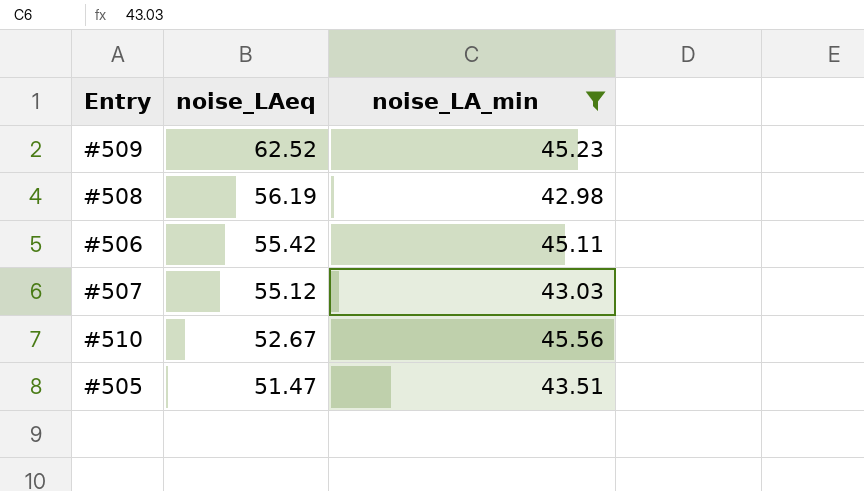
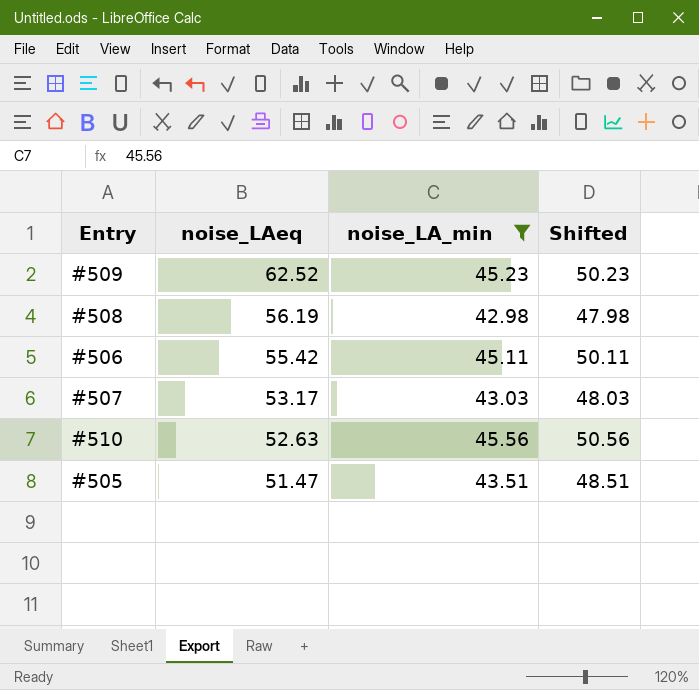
column Shifted | formula: none -> [noise_LA_min] + 5
#507 | noise_LAeq: 55.12 -> 53.17
#510 | noise_LAeq: 52.67 -> 52.63

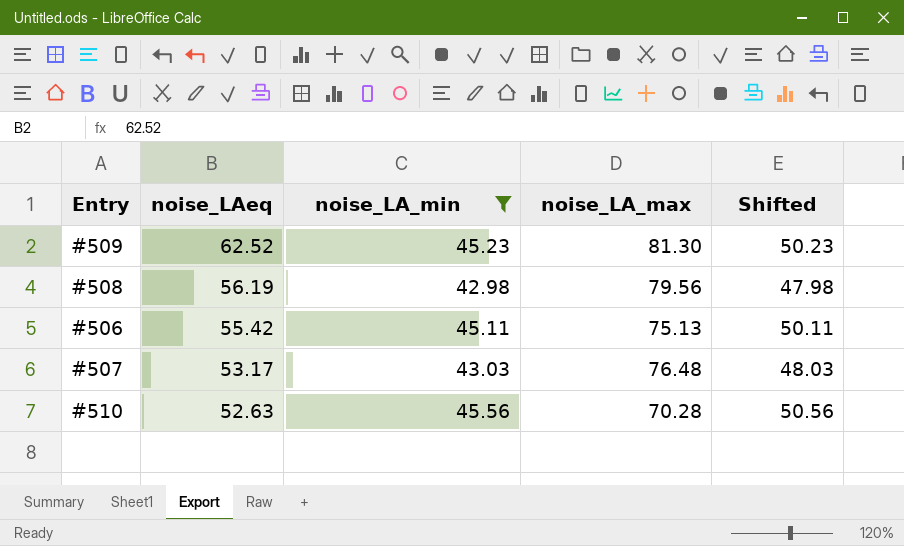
column noise_LA_max | position: none -> 4
row #505: 51.47 | 43.51 | 48.51 -> none

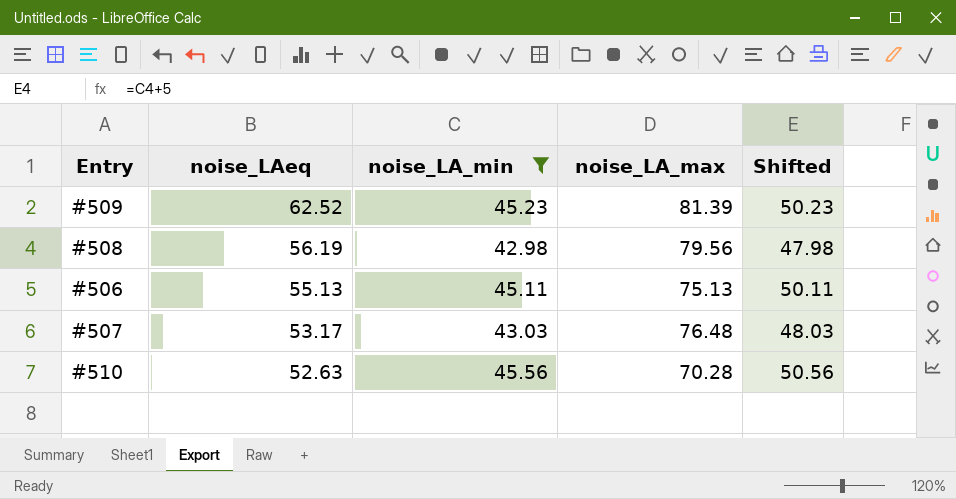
#509 | noise_LA_max: 81.30 -> 81.39
#506 | noise_LAeq: 55.42 -> 55.13

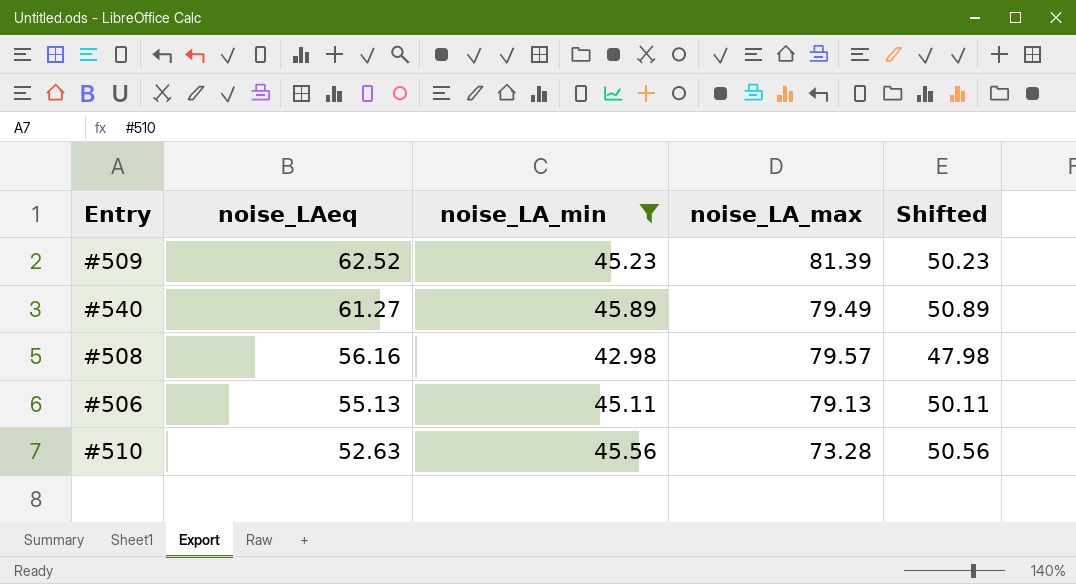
row #507: 53.17 | 43.03 | 76.48 | 48.03 -> none
row #540: none -> 61.27 | 45.89 | 79.49 | 50.89
#508 | noise_LAeq: 56.19 -> 56.16
#508 | noise_LA_max: 79.56 -> 79.57
#506 | noise_LA_max: 75.13 -> 79.13
#510 | noise_LA_max: 70.28 -> 73.28

